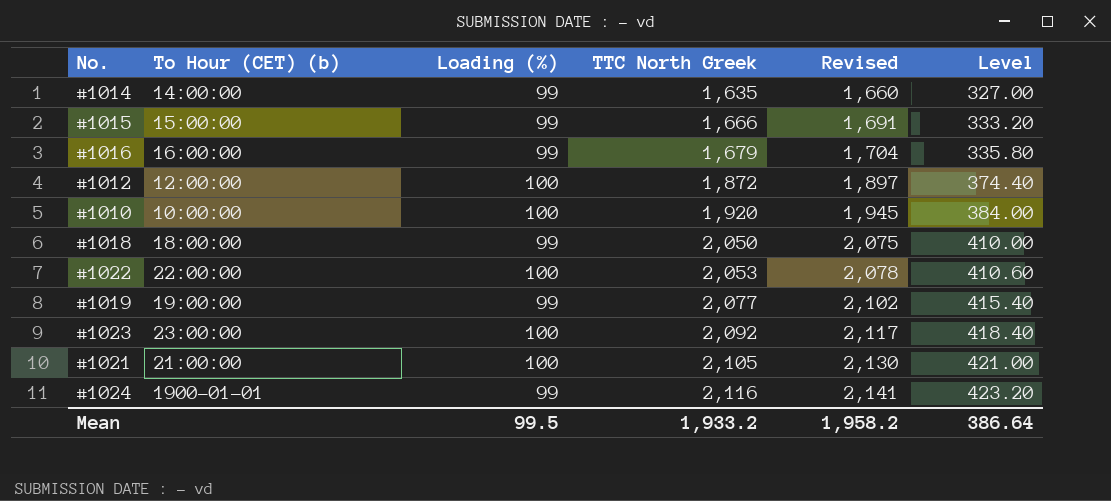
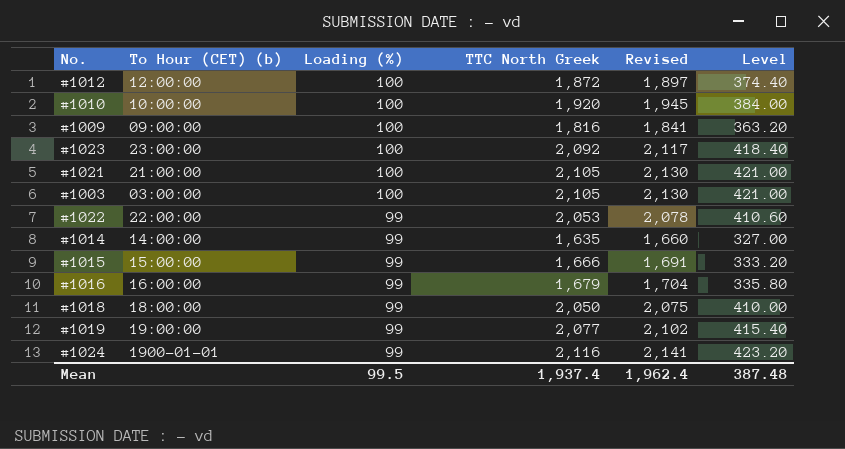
row order: TTC North Greek ascending -> Loading (%) descending
row #1009: none -> 09:00:00 | 100 | 1,816 | 1,841 | 363.20
row #1003: none -> 03:00:00 | 100 | 2,105 | 2,130 | 421.00
#1022 | Loading (%): 100 -> 99
Mean | TTC North Greek: 1,933.2 -> 1,937.4
Mean | Revised: 1,958.2 -> 1,962.4
Mean | Level: 386.64 -> 387.48

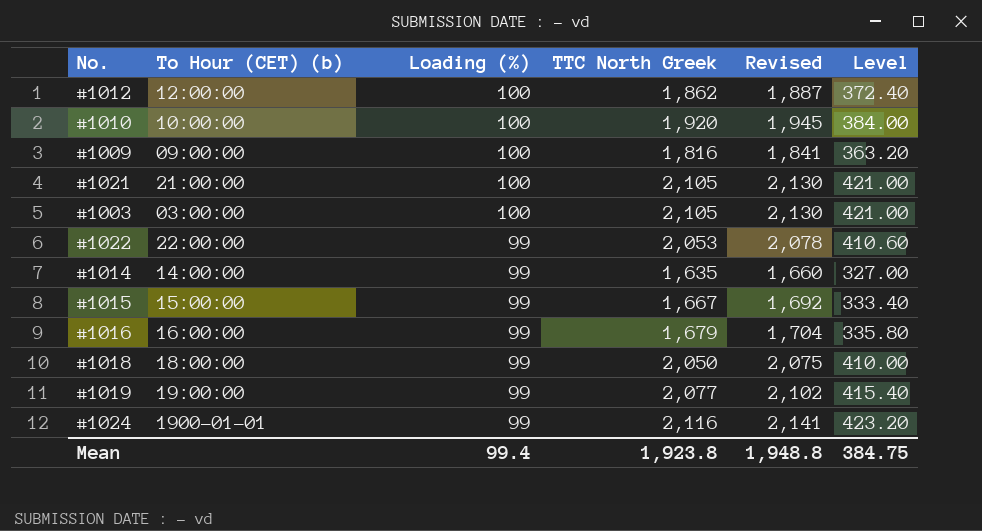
row #1023: 23:00:00 | 100 | 2,092 | 2,117 | 418.40 -> none
#1012 | TTC North Greek: 1,872 -> 1,862
#1012 | Revised: 1,897 -> 1,887
#1012 | Level: 374.40 -> 372.40
#1015 | TTC North Greek: 1,666 -> 1,667
#1015 | Revised: 1,691 -> 1,692
#1015 | Level: 333.20 -> 333.40
Mean | Loading (%): 99.5 -> 99.4
Mean | TTC North Greek: 1,937.4 -> 1,923.8
Mean | Revised: 1,962.4 -> 1,948.8
Mean | Level: 387.48 -> 384.75

